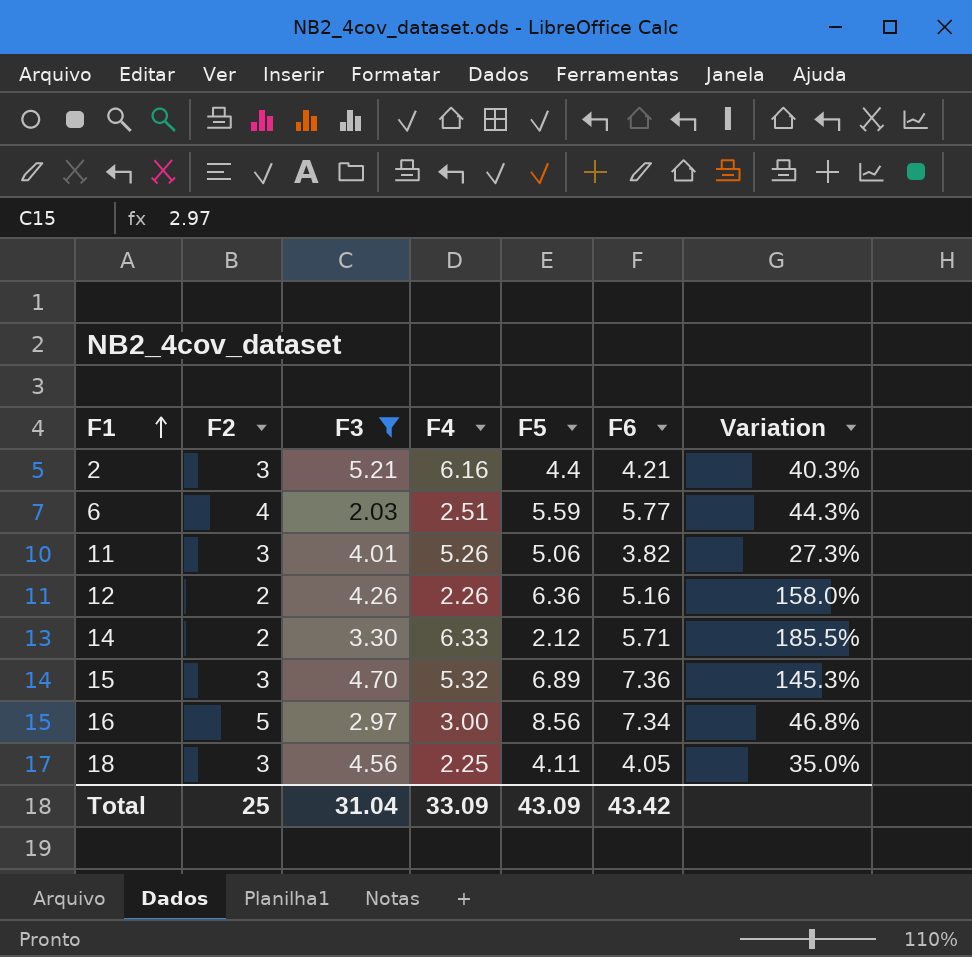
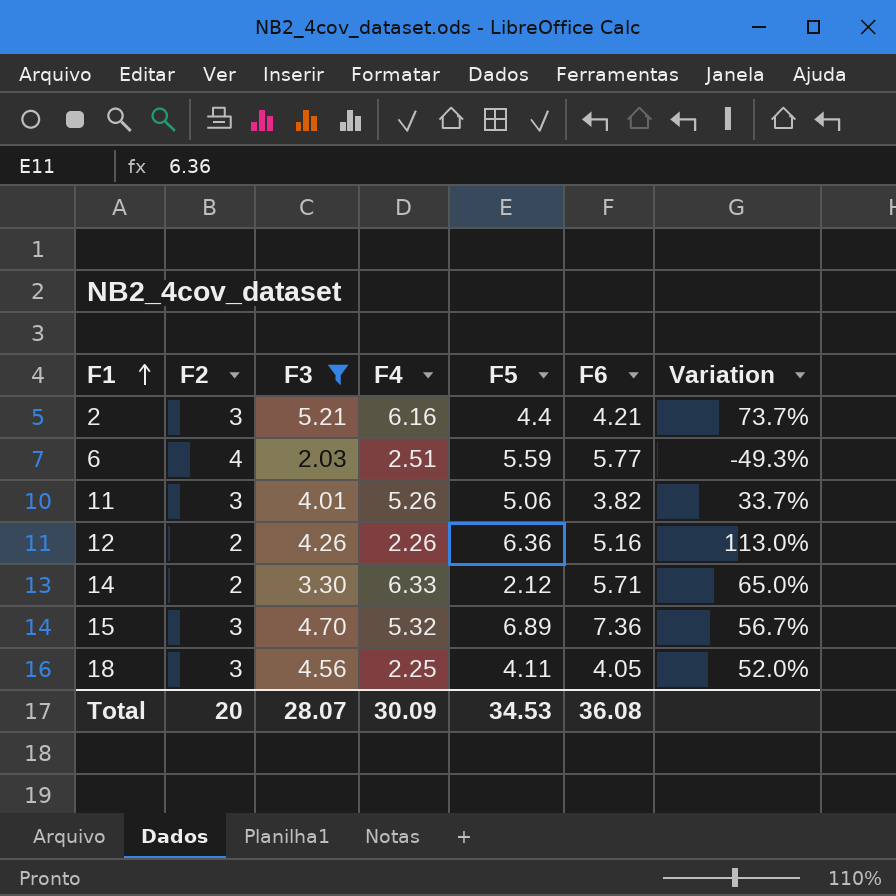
column Variation | formula: ([F6] - [F2]) / [F2] -> ([F3] - [F2]) / [F2]
row 16: 5 | 2.97 | 3.00 | 8.56 | 7.34 | 46.8% -> none
Total | F2: 25 -> 20
Total | F3: 31.04 -> 28.07
Total | F4: 33.09 -> 30.09
Total | F5: 43.09 -> 34.53
Total | F6: 43.42 -> 36.08

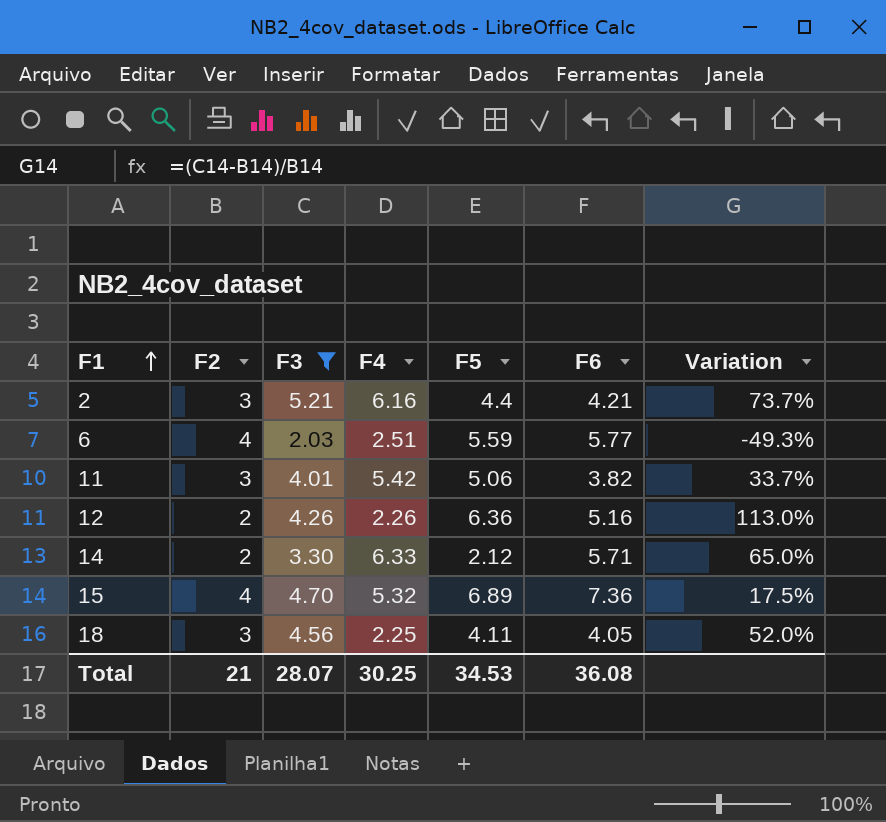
11 | F4: 5.26 -> 5.42
15 | F2: 3 -> 4
15 | Variation: 56.7% -> 17.5%
Total | F2: 20 -> 21
Total | F4: 30.09 -> 30.25

